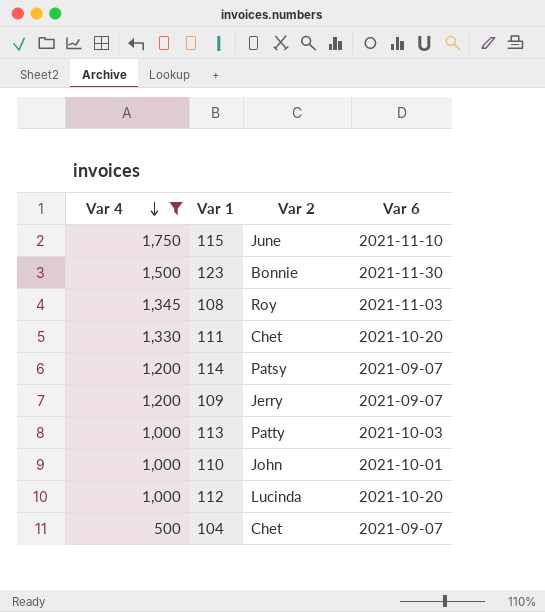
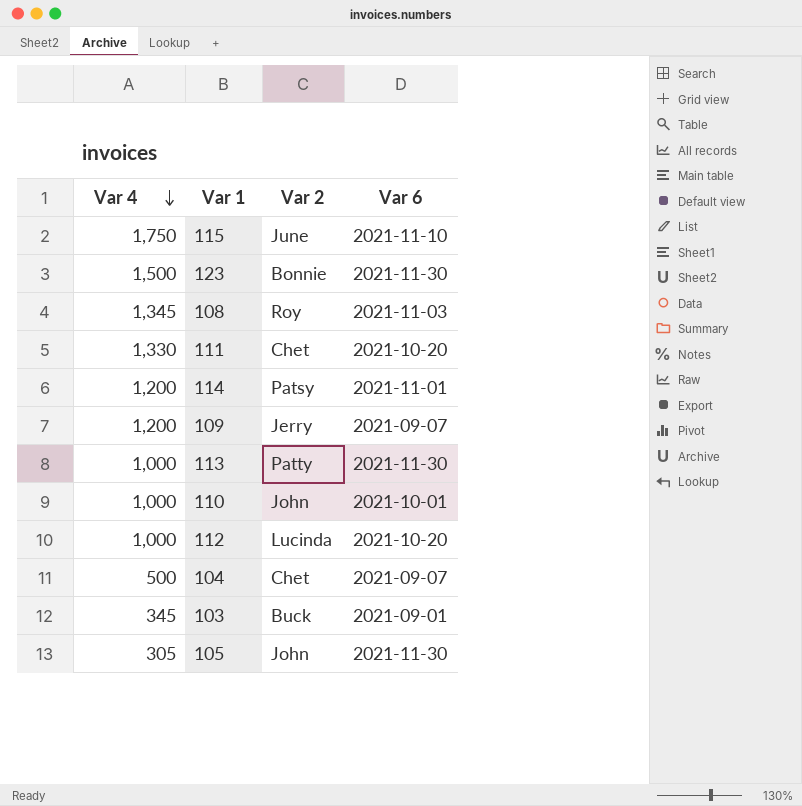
filter: Var 4 >= 500 -> none
114 | Var 6: 2021-09-07 -> 2021-11-01
113 | Var 6: 2021-10-03 -> 2021-11-30

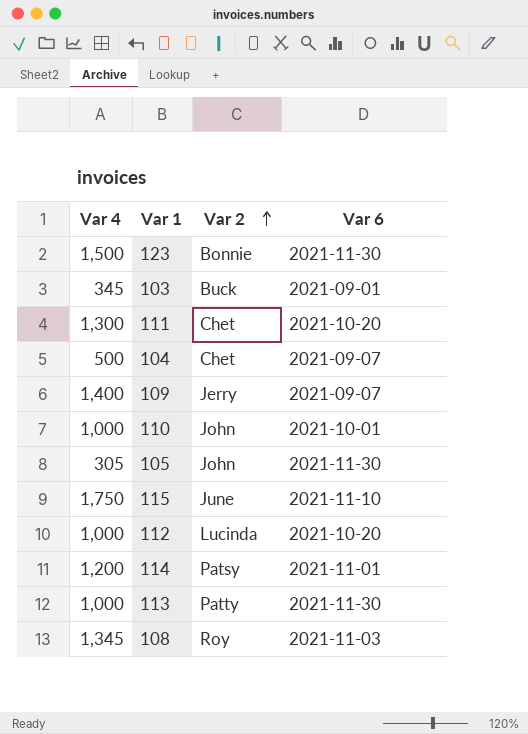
row order: Var 4 descending -> Var 2 ascending
111 | Var 4: 1,330 -> 1,300
109 | Var 4: 1,200 -> 1,400

